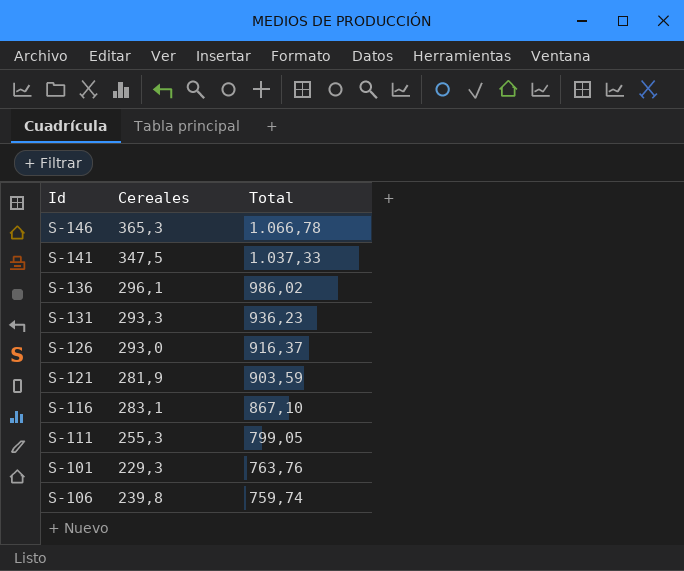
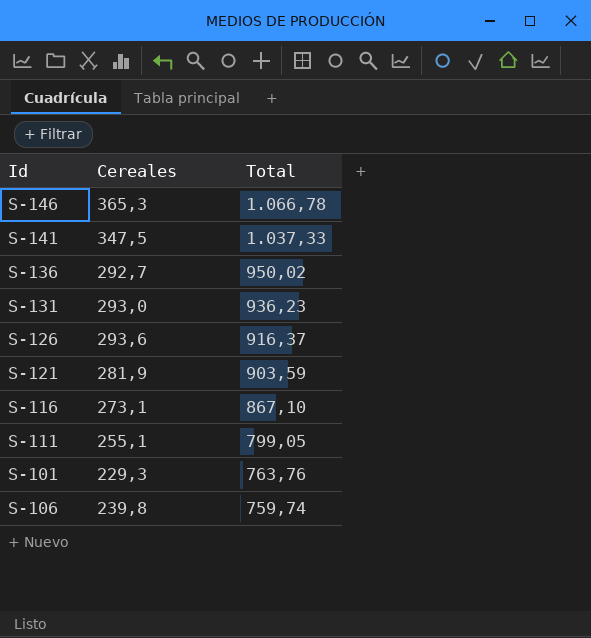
S-136 | Cereales: 296,1 -> 292,7
S-136 | Total: 986,02 -> 950,02
S-131 | Cereales: 293,3 -> 293,0
S-126 | Cereales: 293,0 -> 293,6
S-116 | Cereales: 283,1 -> 273,1
S-111 | Cereales: 255,3 -> 255,1

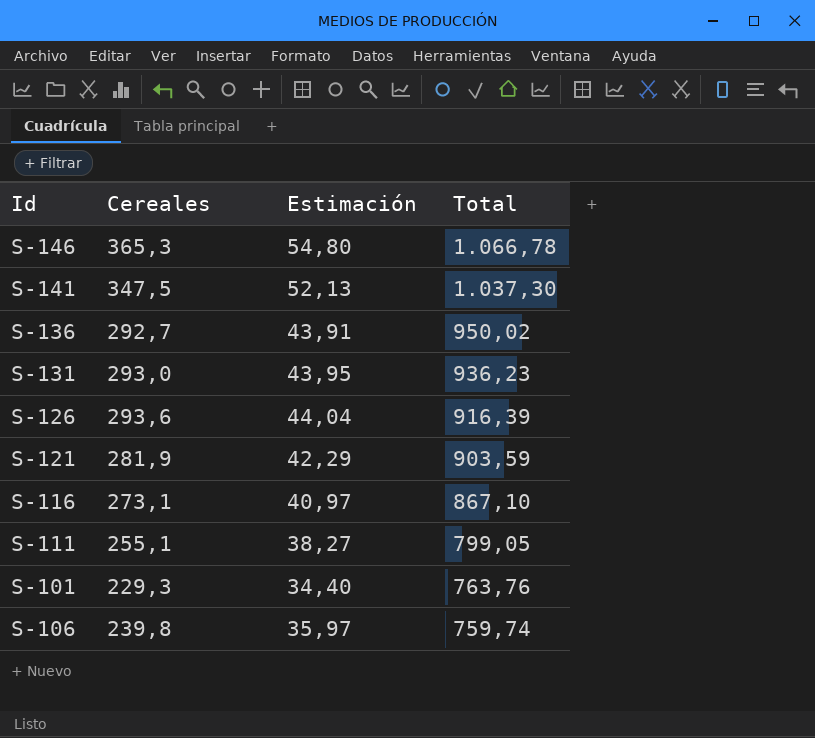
column Estimación | formula: none -> [Cereales] * 0,15
S-141 | Total: 1.037,33 -> 1.037,30
S-126 | Total: 916,37 -> 916,39

